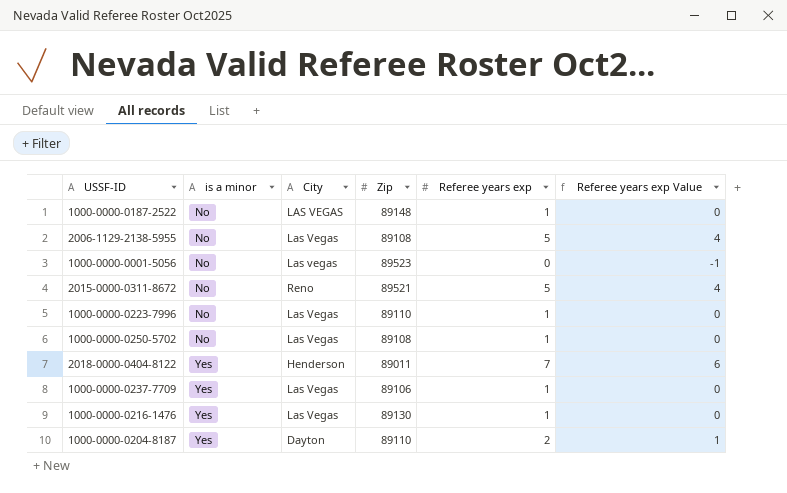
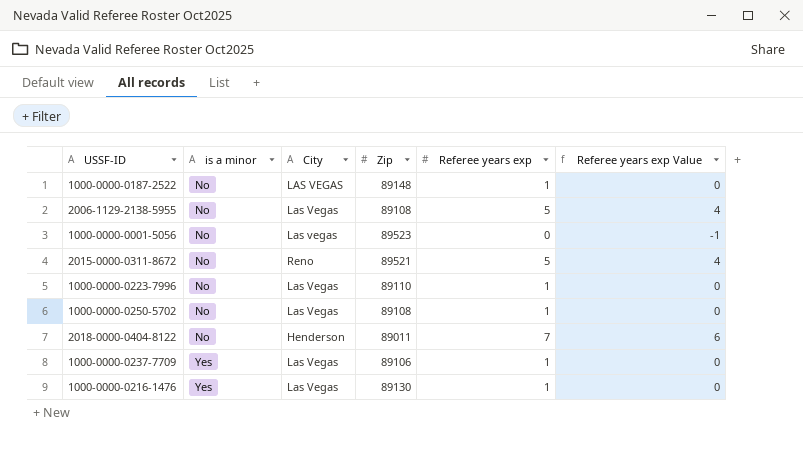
row 1000-0000-0204-8187: Yes | Dayton | 89110 | 2 | 1 -> none
2018-0000-0404-8122 | is a minor: Yes -> No

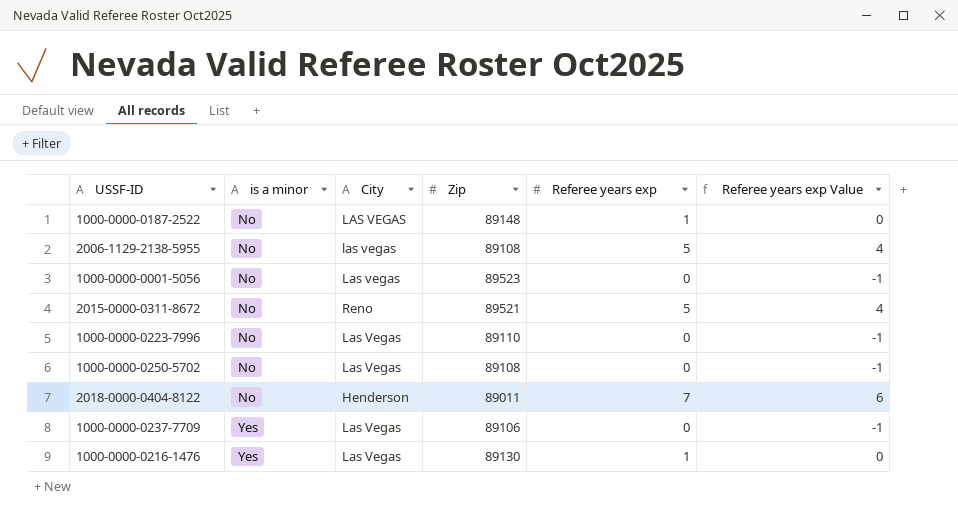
2006-1129-2138-5955 | City: Las Vegas -> las vegas
1000-0000-0223-7996 | Referee years exp: 1 -> 0
1000-0000-0223-7996 | Referee years exp Value: 0 -> -1
1000-0000-0250-5702 | Referee years exp: 1 -> 0
1000-0000-0250-5702 | Referee years exp Value: 0 -> -1
1000-0000-0237-7709 | Referee years exp: 1 -> 0
1000-0000-0237-7709 | Referee years exp Value: 0 -> -1

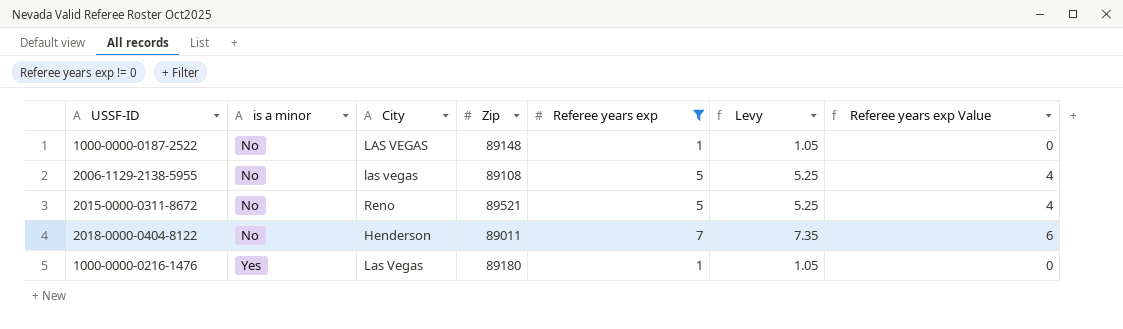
filter: none -> Referee years exp != 0
column Levy | formula: none -> [Referee years exp] * 1.05
1000-0000-0216-1476 | Zip: 89130 -> 89180

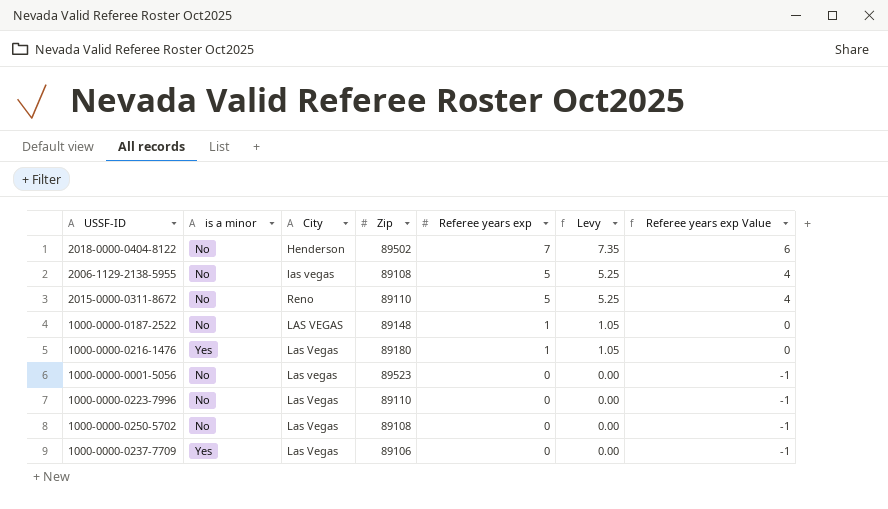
filter: Referee years exp != 0 -> none
row order: is a minor ascending -> Referee years exp descending
2018-0000-0404-8122 | Zip: 89011 -> 89502
2015-0000-0311-8672 | Zip: 89521 -> 89110

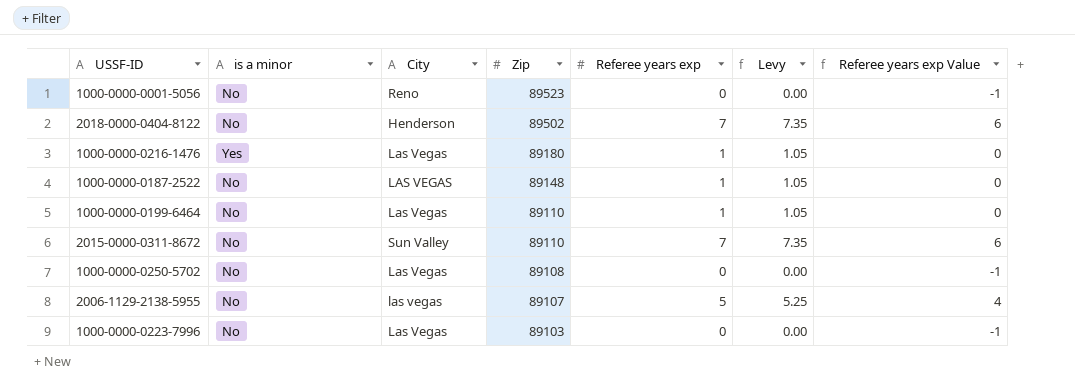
row order: Referee years exp descending -> Zip descending
row 1000-0000-0237-7709: Yes | Las Vegas | 89106 | 0 | 0.00 | -1 -> none
1000-0000-0001-5056 | City: Las vegas -> Reno
row 1000-0000-0199-6464: none -> No | Las Vegas | 89110 | 1 | 1.05 | 0
2015-0000-0311-8672 | City: Reno -> Sun Valley
2015-0000-0311-8672 | Referee years exp: 5 -> 7
2015-0000-0311-8672 | Levy: 5.25 -> 7.35
2015-0000-0311-8672 | Referee years exp Value: 4 -> 6
2006-1129-2138-5955 | Zip: 89108 -> 89107
1000-0000-0223-7996 | Zip: 89110 -> 89103

